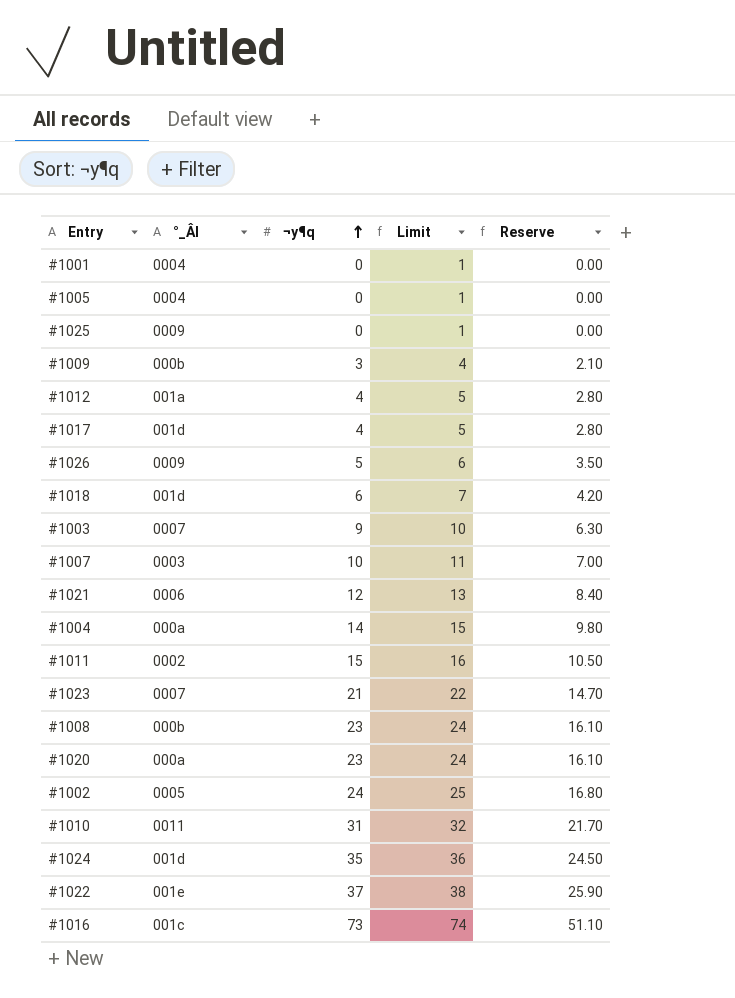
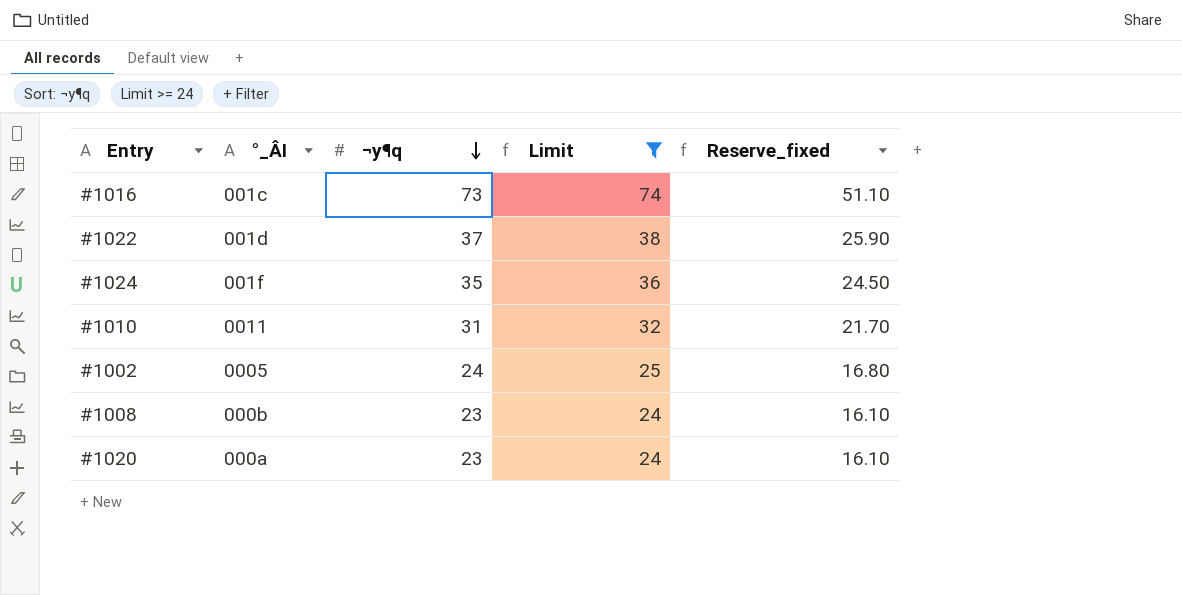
filter: none -> Limit >= 24
row order: ¬y¶q ascending -> ¬y¶q descending
column name: Reserve -> Reserve_fixed
#1022 | °_ÂI: 001e -> 001d
#1024 | °_ÂI: 001d -> 001f

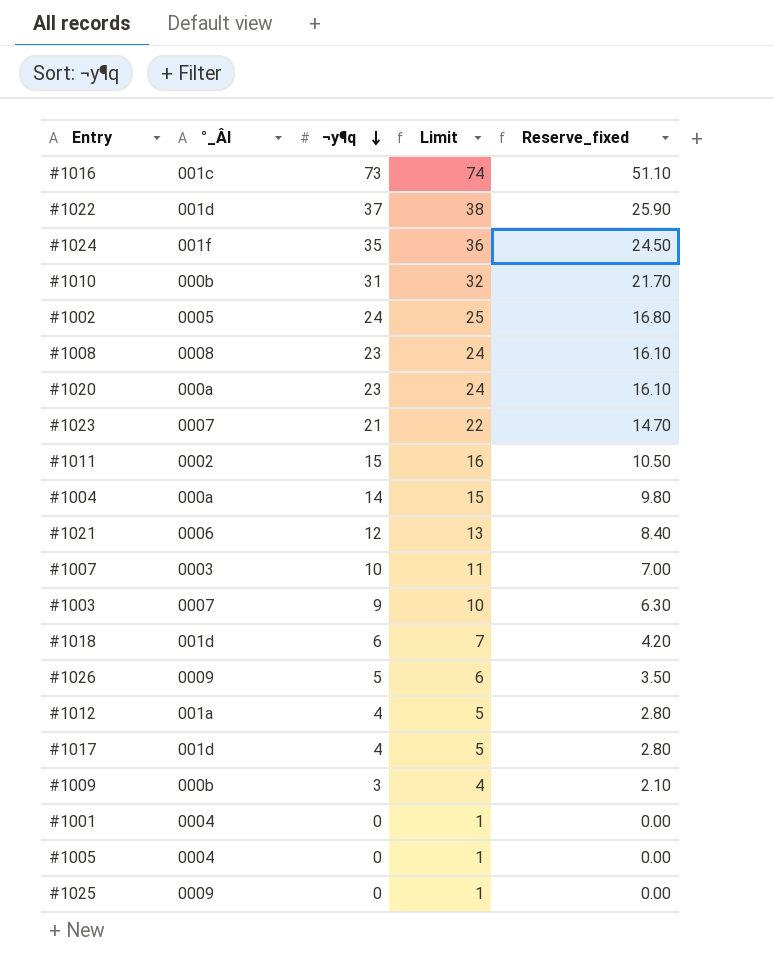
filter: Limit >= 24 -> none
#1010 | °_ÂI: 0011 -> 000b
#1008 | °_ÂI: 000b -> 0008

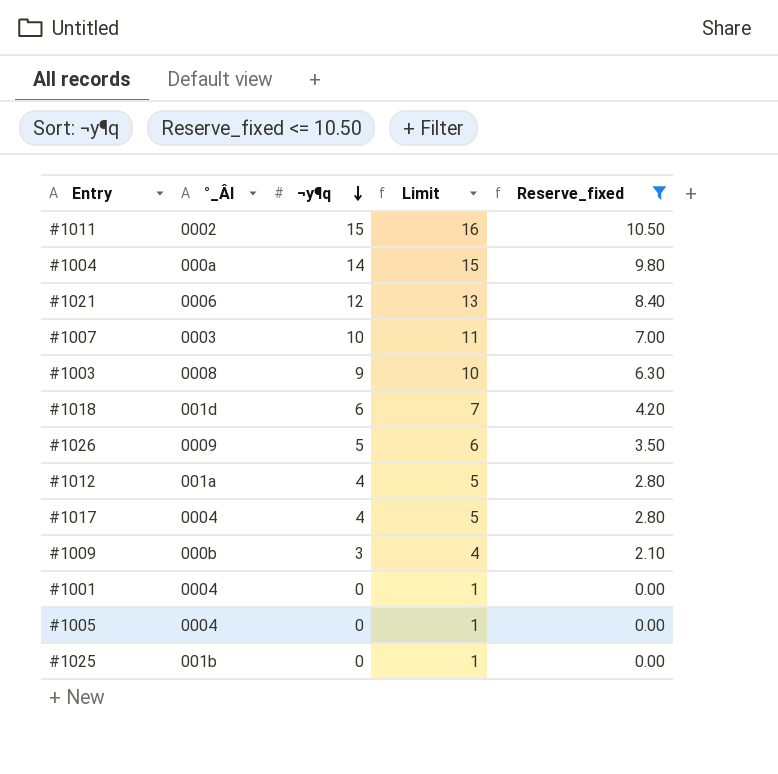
filter: none -> Reserve_fixed <= 10.50
#1003 | °_ÂI: 0007 -> 0008
#1017 | °_ÂI: 001d -> 0004
#1025 | °_ÂI: 0009 -> 001b

